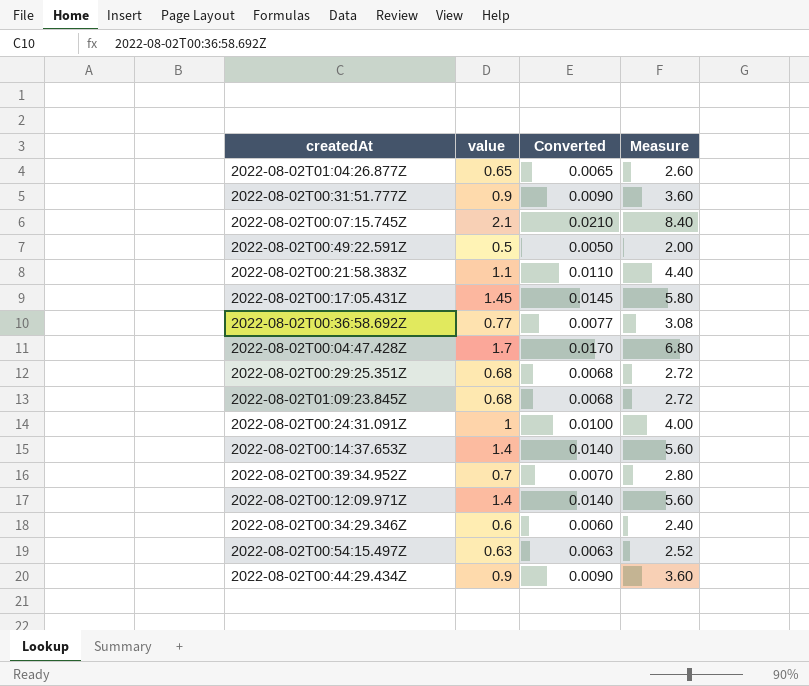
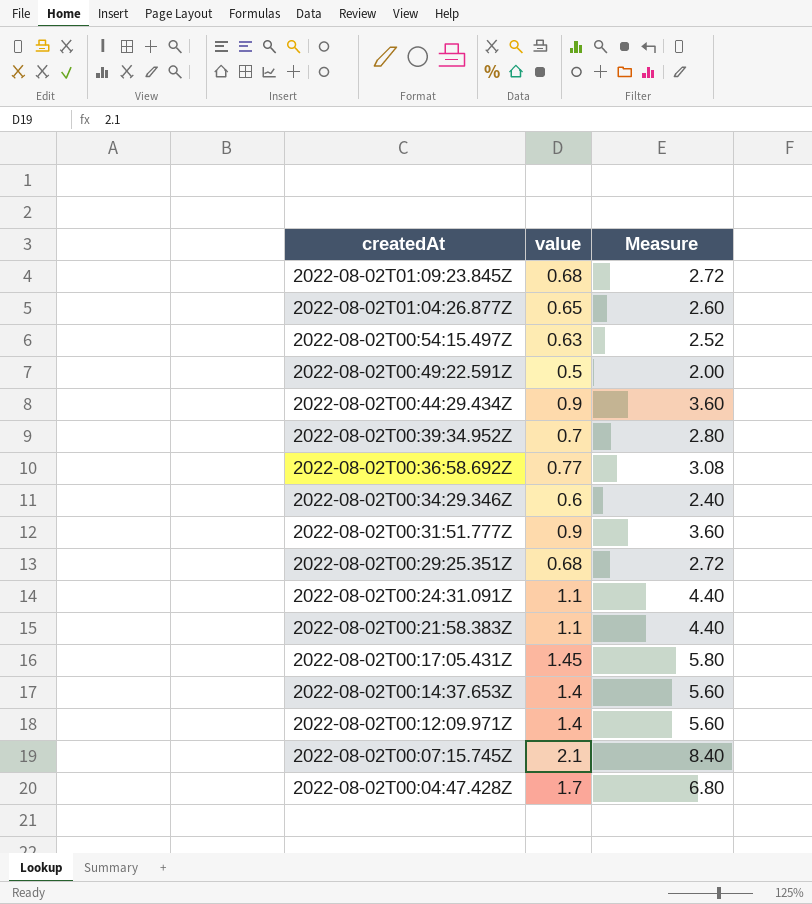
row order: none -> createdAt descending
column Converted | formula: [value] * 0.01 -> none
2022-08-02T00:24:31.091Z | value: 1 -> 1.1
2022-08-02T00:24:31.091Z | Measure: 4.00 -> 4.40

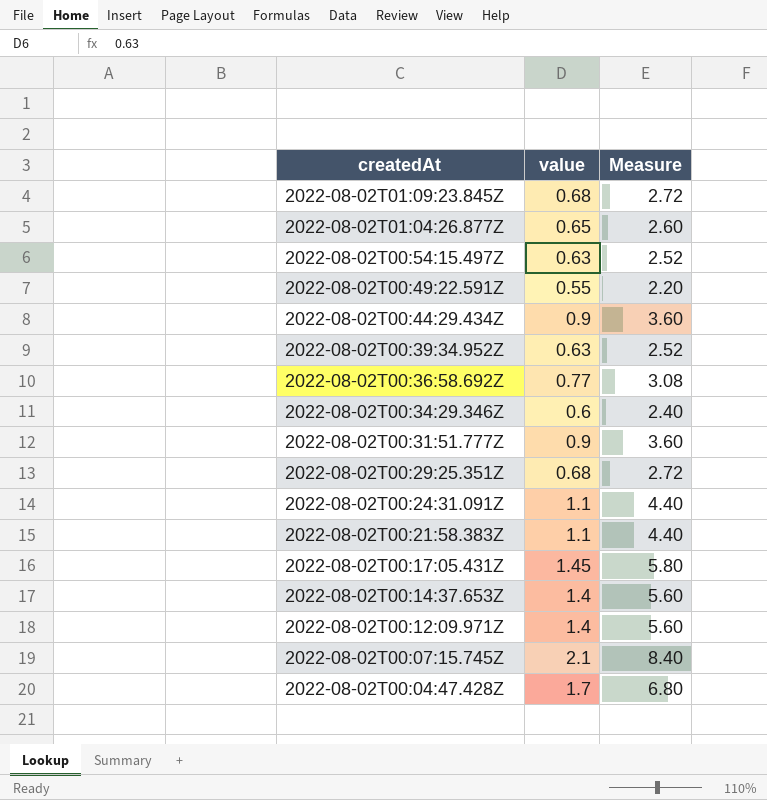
2022-08-02T00:49:22.591Z | value: 0.5 -> 0.55
2022-08-02T00:49:22.591Z | Measure: 2.00 -> 2.20
2022-08-02T00:39:34.952Z | value: 0.7 -> 0.63
2022-08-02T00:39:34.952Z | Measure: 2.80 -> 2.52

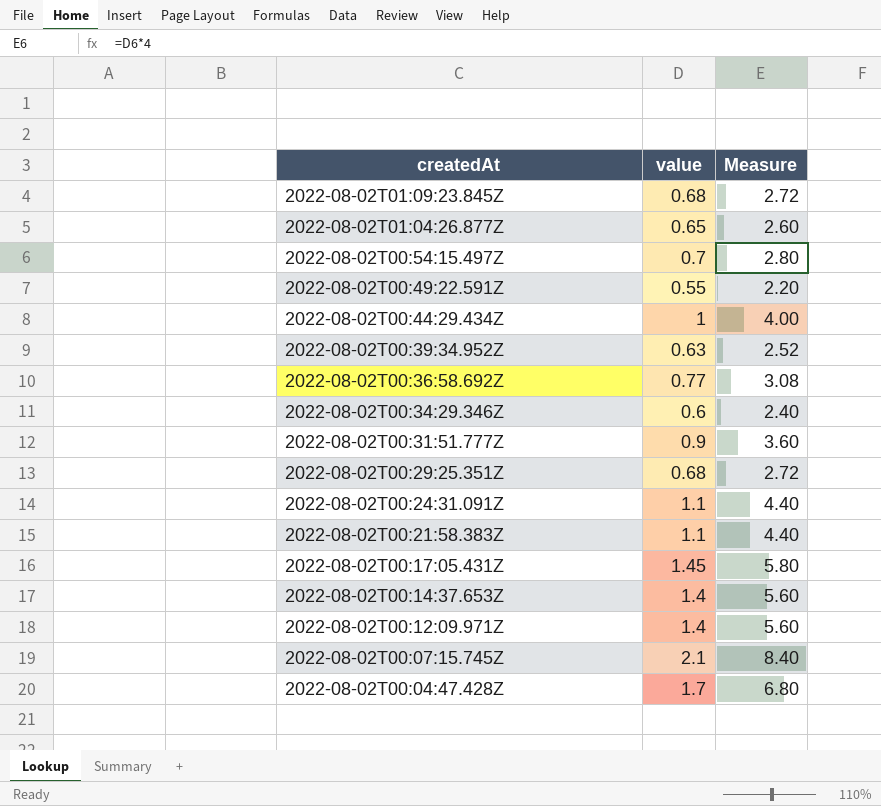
2022-08-02T00:54:15.497Z | value: 0.63 -> 0.7
2022-08-02T00:54:15.497Z | Measure: 2.52 -> 2.80
2022-08-02T00:44:29.434Z | value: 0.9 -> 1
2022-08-02T00:44:29.434Z | Measure: 3.60 -> 4.00

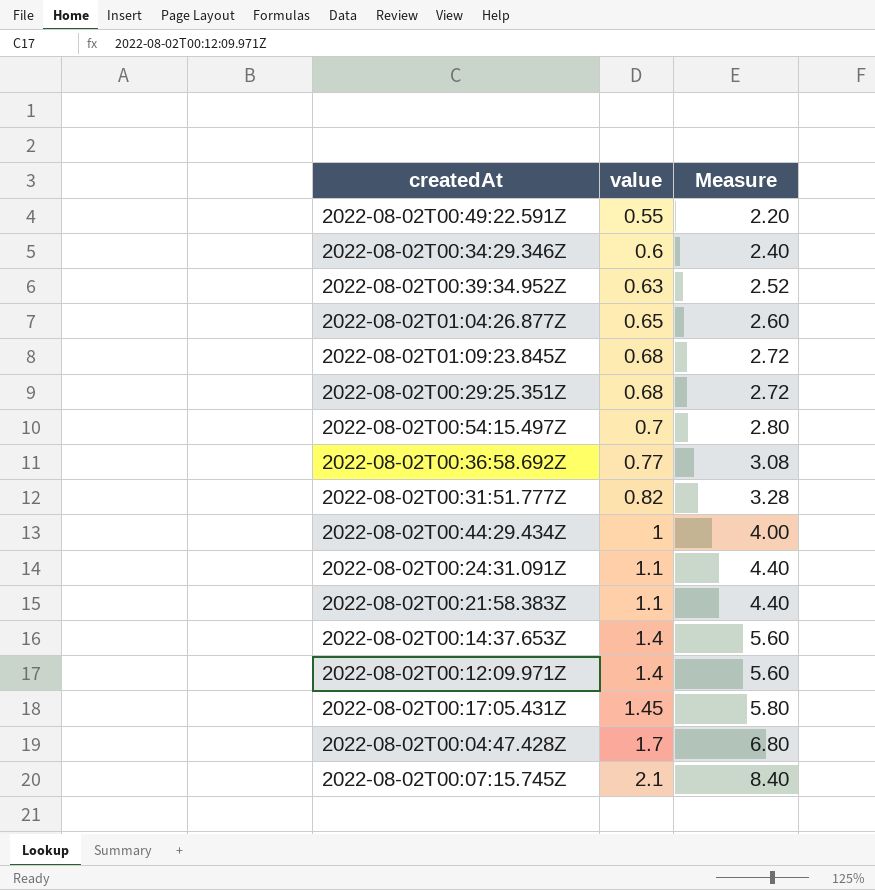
row order: createdAt descending -> value ascending
2022-08-02T00:31:51.777Z | value: 0.9 -> 0.82
2022-08-02T00:31:51.777Z | Measure: 3.60 -> 3.28

